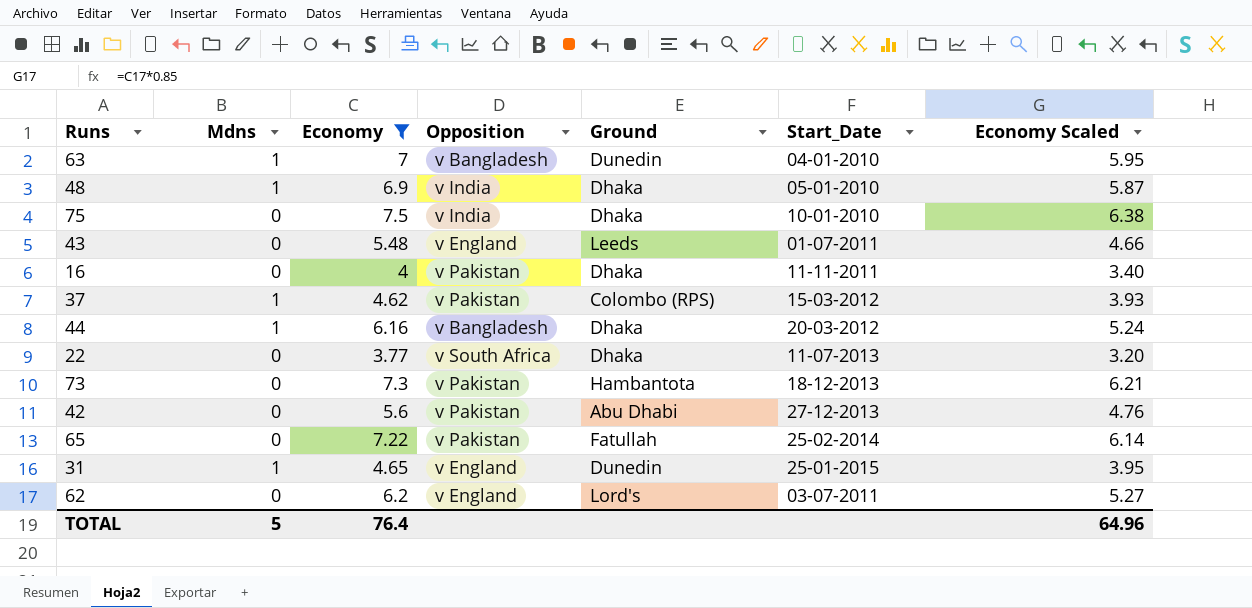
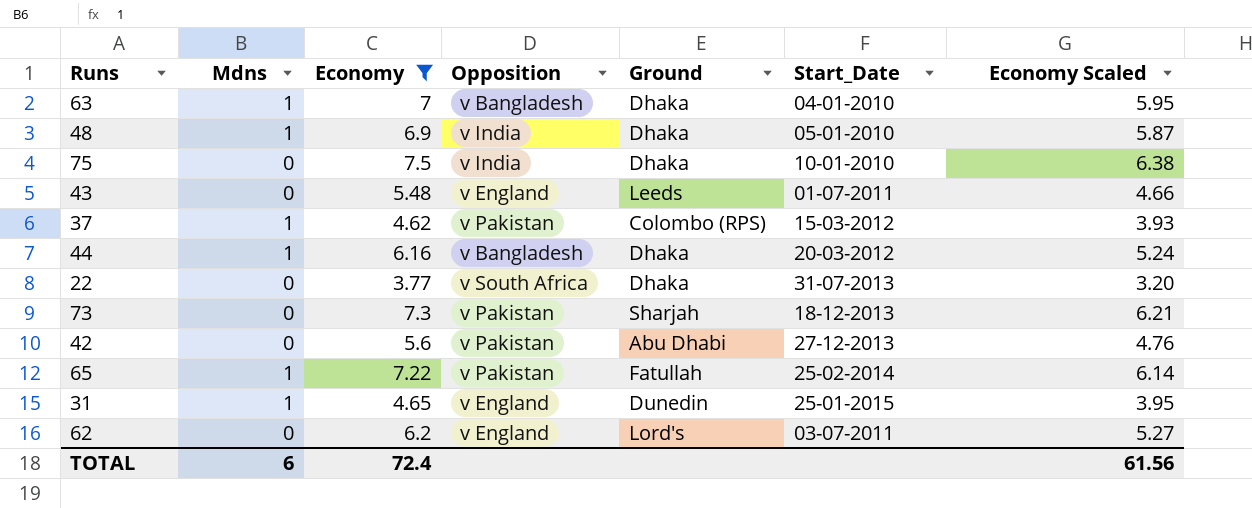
row 16: 0 | 4 | v Pakistan | Dhaka | 11-11-2011 | 3.40 -> none
63 | Ground: Dunedin -> Dhaka
22 | Start_Date: 11-07-2013 -> 31-07-2013
73 | Ground: Hambantota -> Sharjah
65 | Mdns: 0 -> 1
TOTAL | Mdns: 5 -> 6
TOTAL | Economy: 76.4 -> 72.4
TOTAL | Economy Scaled: 64.96 -> 61.56

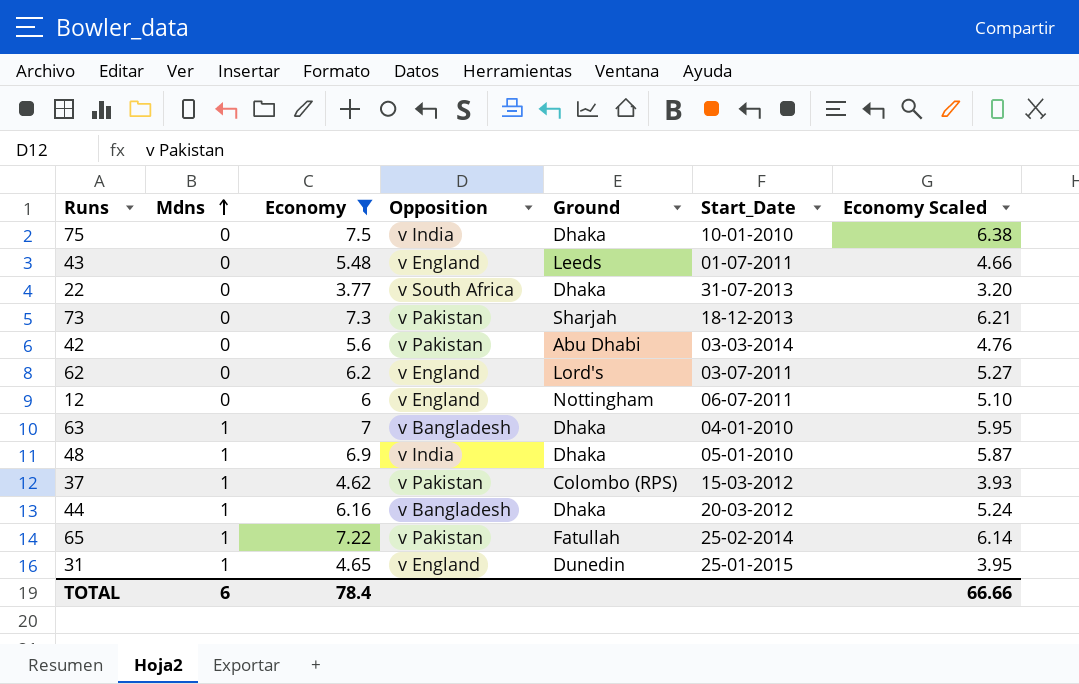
row order: none -> Mdns ascending
42 | Start_Date: 27-12-2013 -> 03-03-2014
row 12: none -> 0 | 6 | v England | Nottingham | 06-07-2011 | 5.10
TOTAL | Economy: 72.4 -> 78.4
TOTAL | Economy Scaled: 61.56 -> 66.66

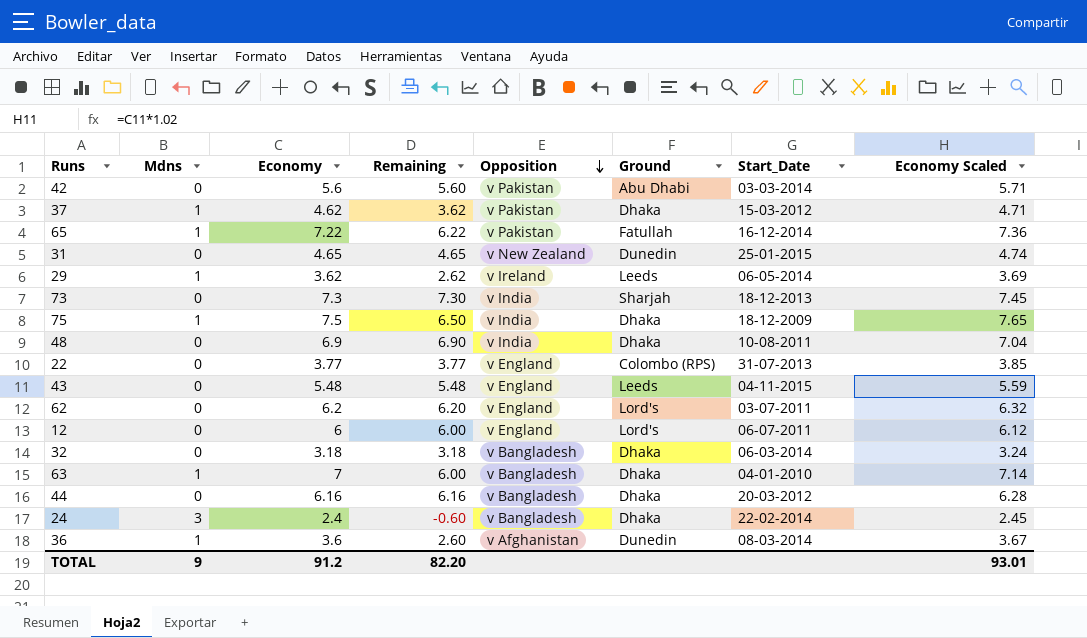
filter: Economy >= 3.77 -> none
row order: Mdns ascending -> Opposition descending
column Remaining | formula: none -> [Economy] - [Mdns]
column Economy Scaled | formula: [Economy] * 0.85 -> [Economy] * 1.02
37 | Ground: Colombo (RPS) -> Dhaka
65 | Start_Date: 25-02-2014 -> 16-12-2014
31 | Mdns: 1 -> 0
31 | Opposition: v England -> v New Zealand
73 | Opposition: v Pakistan -> v India
75 | Mdns: 0 -> 1
75 | Start_Date: 10-01-2010 -> 18-12-2009
48 | Mdns: 1 -> 0
48 | Start_Date: 05-01-2010 -> 10-08-2011
22 | Opposition: v South Africa -> v England
22 | Ground: Dhaka -> Colombo (RPS)
43 | Start_Date: 01-07-2011 -> 04-11-2015
12 | Ground: Nottingham -> Lord's
44 | Mdns: 1 -> 0
TOTAL | Mdns: 6 -> 9
TOTAL | Economy: 78.4 -> 91.2
TOTAL | Economy Scaled: 66.66 -> 93.01

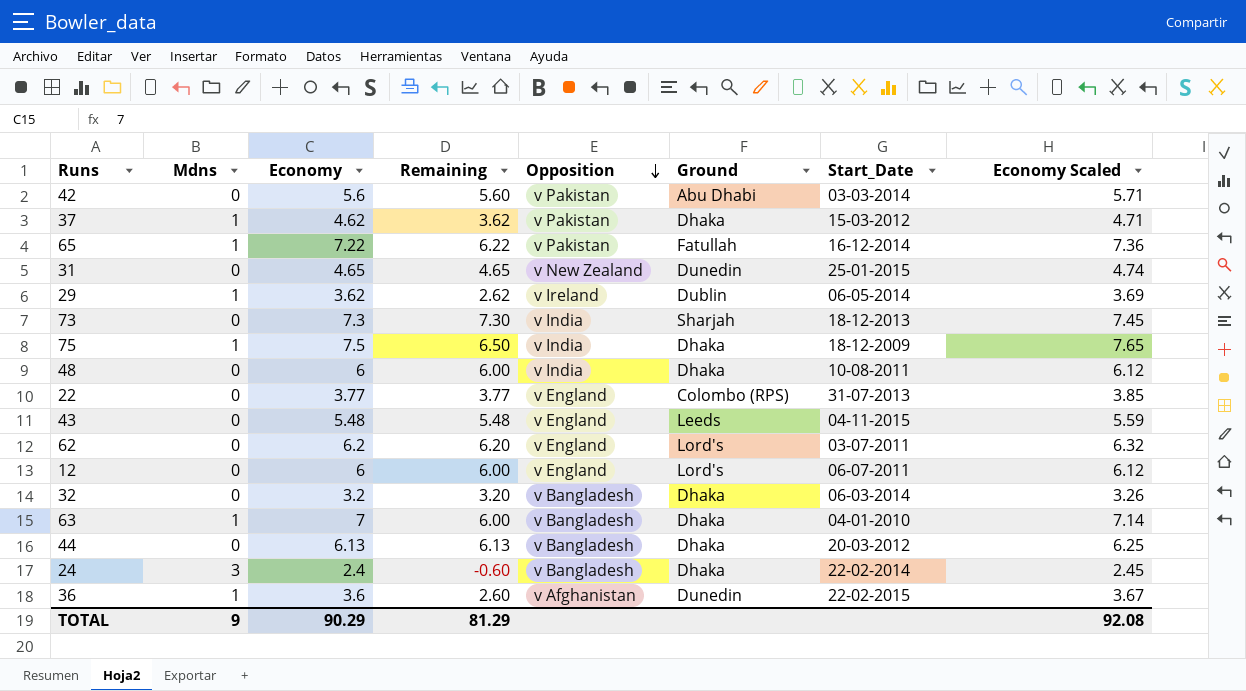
29 | Ground: Leeds -> Dublin
48 | Economy: 6.9 -> 6
48 | Remaining: 6.90 -> 6.00
48 | Economy Scaled: 7.04 -> 6.12
32 | Economy: 3.18 -> 3.2
32 | Remaining: 3.18 -> 3.20
32 | Economy Scaled: 3.24 -> 3.26
44 | Economy: 6.16 -> 6.13
44 | Remaining: 6.16 -> 6.13
44 | Economy Scaled: 6.28 -> 6.25
36 | Start_Date: 08-03-2014 -> 22-02-2015
TOTAL | Economy: 91.2 -> 90.29
TOTAL | Remaining: 82.20 -> 81.29
TOTAL | Economy Scaled: 93.01 -> 92.08

